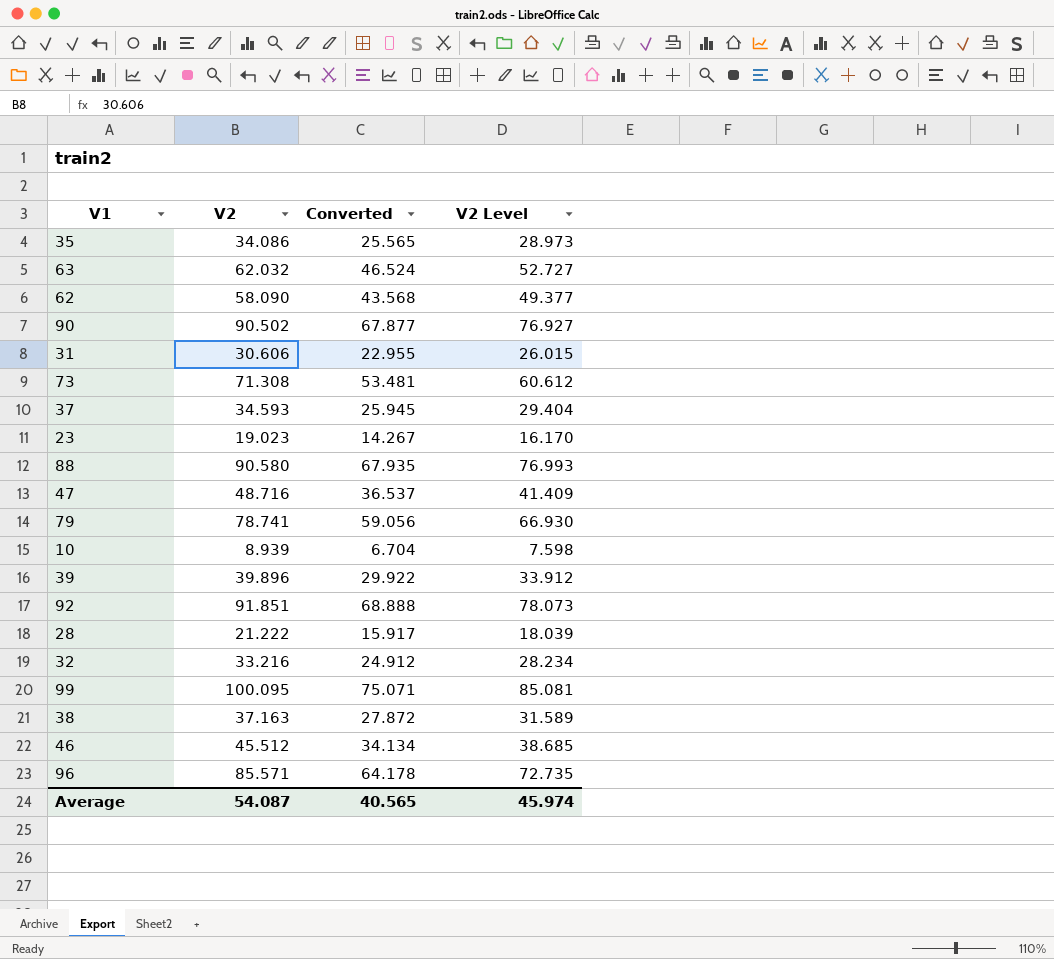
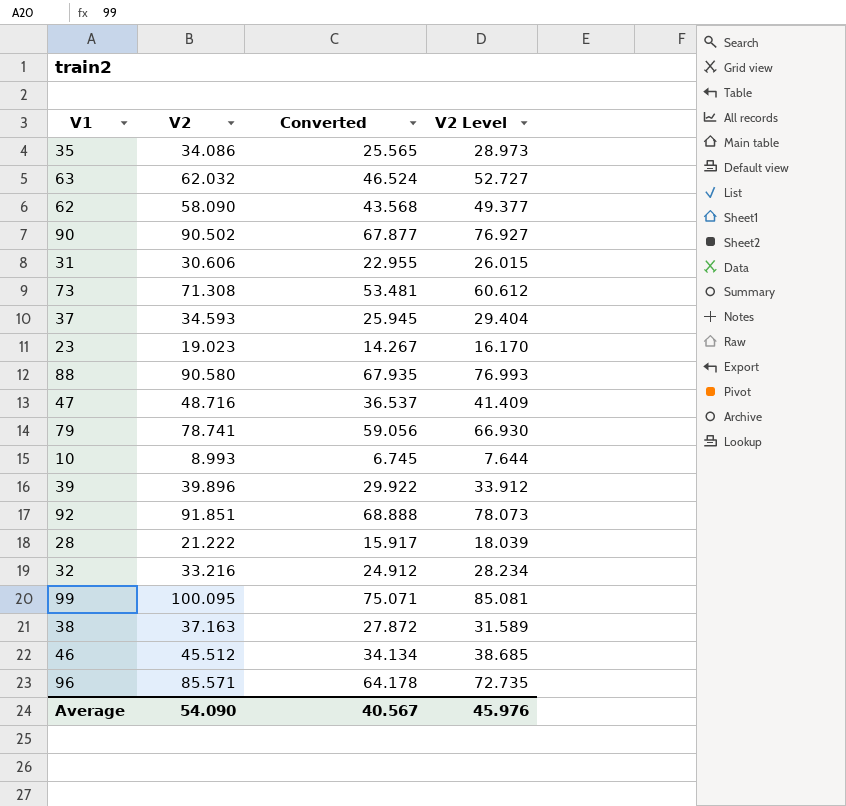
10 | V2: 8.939 -> 8.993
10 | Converted: 6.704 -> 6.745
10 | V2 Level: 7.598 -> 7.644
Average | V2: 54.087 -> 54.090
Average | Converted: 40.565 -> 40.567
Average | V2 Level: 45.974 -> 45.976

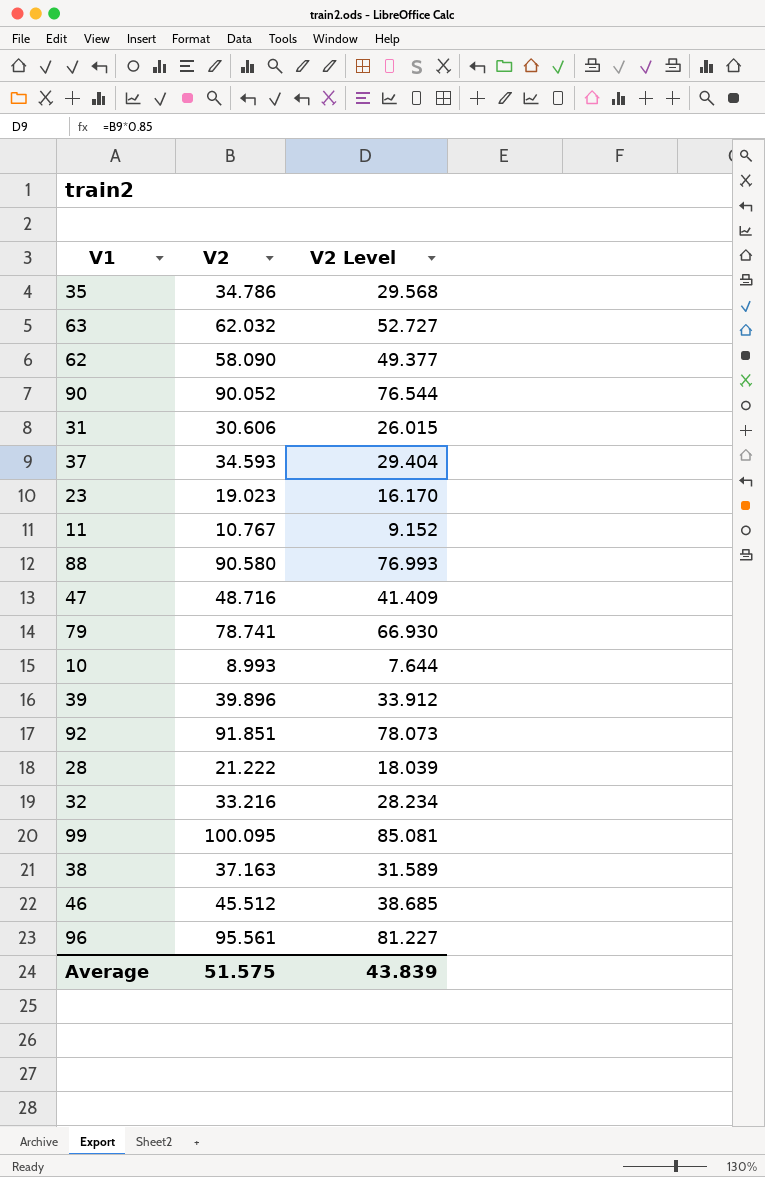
column Converted | formula: [V2] * 0.75 -> none
row 73: 71.308 | 53.481 | 60.612 -> none
35 | V2: 34.086 -> 34.786
35 | V2 Level: 28.973 -> 29.568
90 | V2: 90.502 -> 90.052
90 | V2 Level: 76.927 -> 76.544
row 11: none -> 10.767 | 9.152
96 | V2: 85.571 -> 95.561
96 | V2 Level: 72.735 -> 81.227
Average | V2: 54.090 -> 51.575
Average | V2 Level: 45.976 -> 43.839

